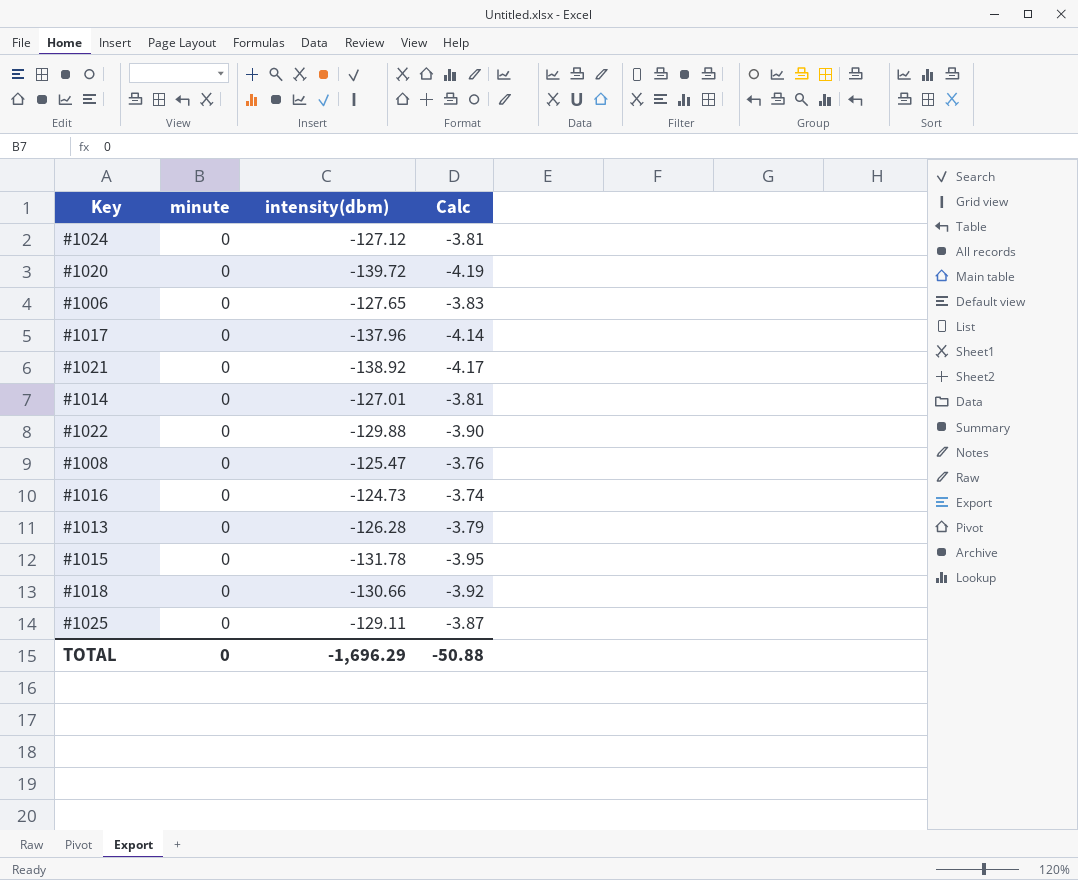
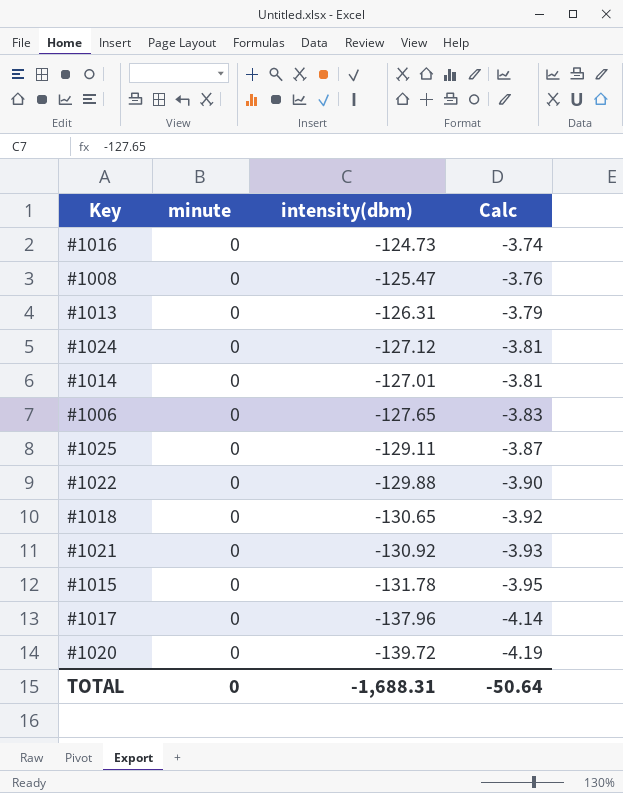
row order: none -> Calc descending
#1013 | intensity(dbm): -126.28 -> -126.31
#1018 | intensity(dbm): -130.66 -> -130.65
#1021 | intensity(dbm): -138.92 -> -130.92
#1021 | Calc: -4.17 -> -3.93
TOTAL | intensity(dbm): -1,696.29 -> -1,688.31
TOTAL | Calc: -50.88 -> -50.64

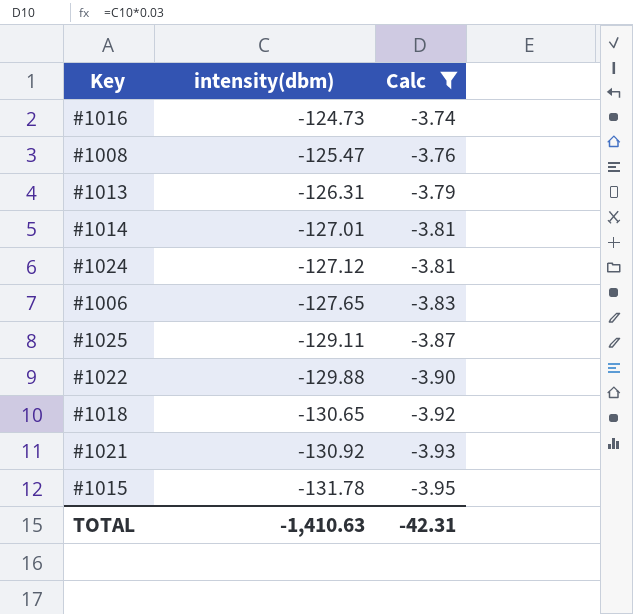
filter: none -> Calc >= -3.95
row order: Calc descending -> intensity(dbm) descending
column minute | position: 2 -> none
TOTAL | intensity(dbm): -1,688.31 -> -1,410.63
TOTAL | Calc: -50.64 -> -42.31

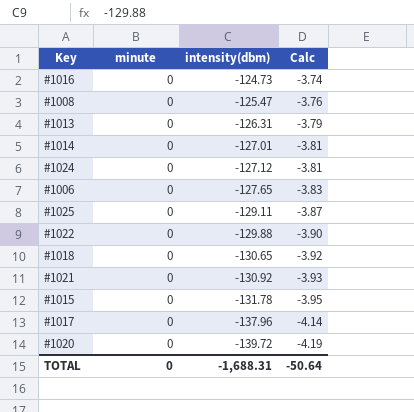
filter: Calc >= -3.95 -> none
column minute | position: none -> 2
TOTAL | intensity(dbm): -1,410.63 -> -1,688.31
TOTAL | Calc: -42.31 -> -50.64

